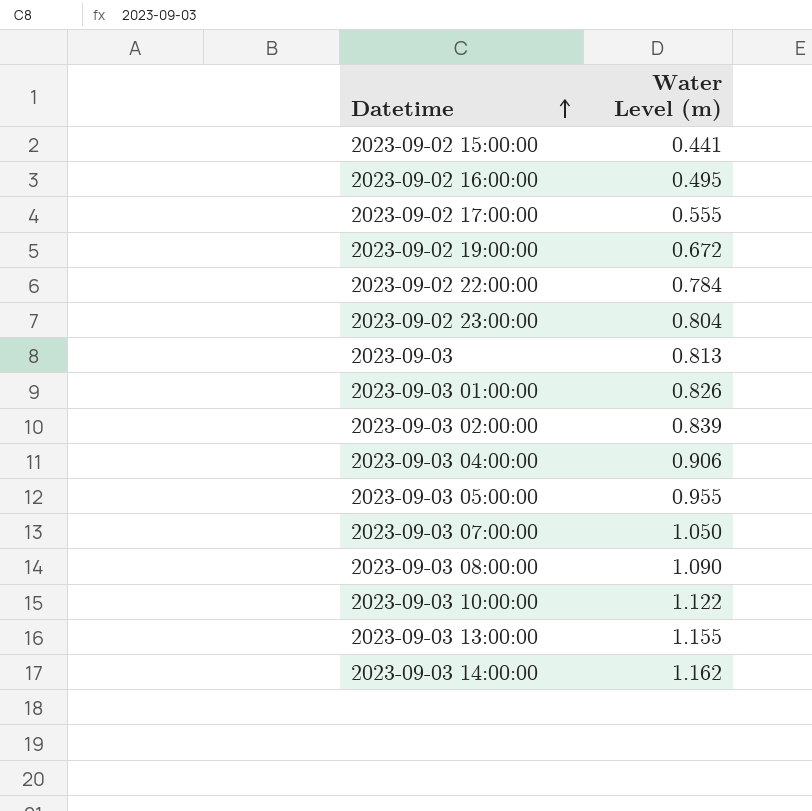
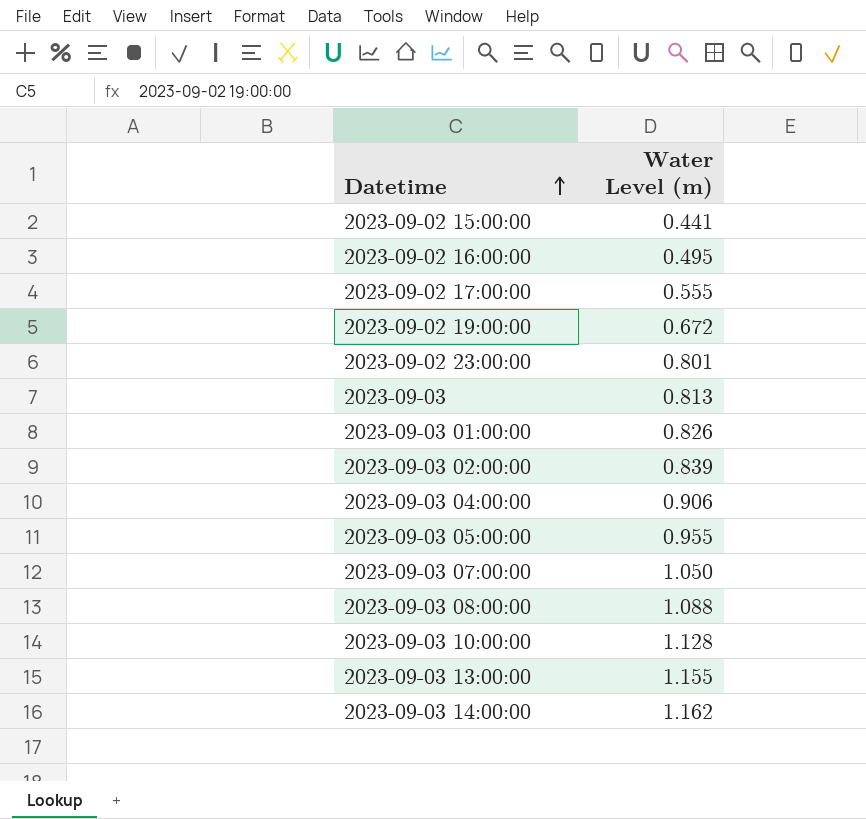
row 2023-09-02 22:00:00: 0.784 -> none
2023-09-02 23:00:00 | Water Level (m): 0.804 -> 0.801
2023-09-03 08:00:00 | Water Level (m): 1.090 -> 1.088
2023-09-03 10:00:00 | Water Level (m): 1.122 -> 1.128

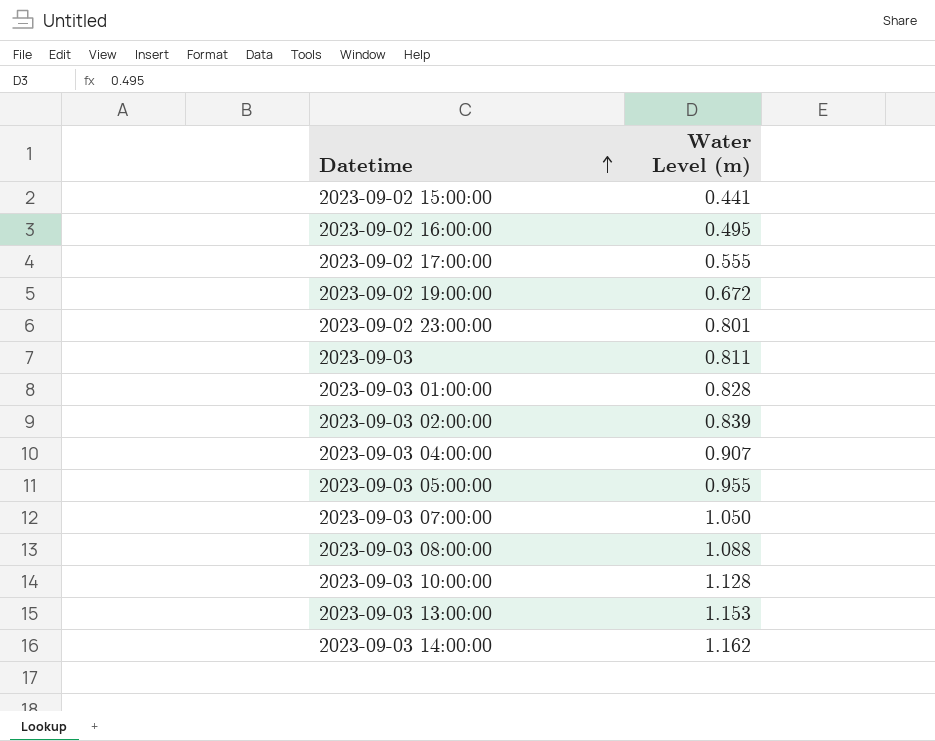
2023-09-03 | Water Level (m): 0.813 -> 0.811
2023-09-03 01:00:00 | Water Level (m): 0.826 -> 0.828
2023-09-03 04:00:00 | Water Level (m): 0.906 -> 0.907
2023-09-03 13:00:00 | Water Level (m): 1.155 -> 1.153

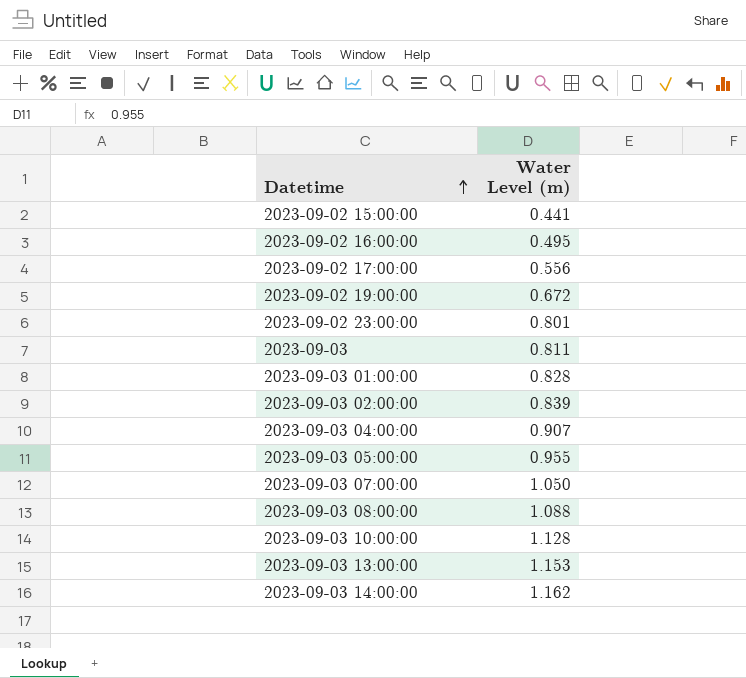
2023-09-02 17:00:00 | Water Level (m): 0.555 -> 0.556

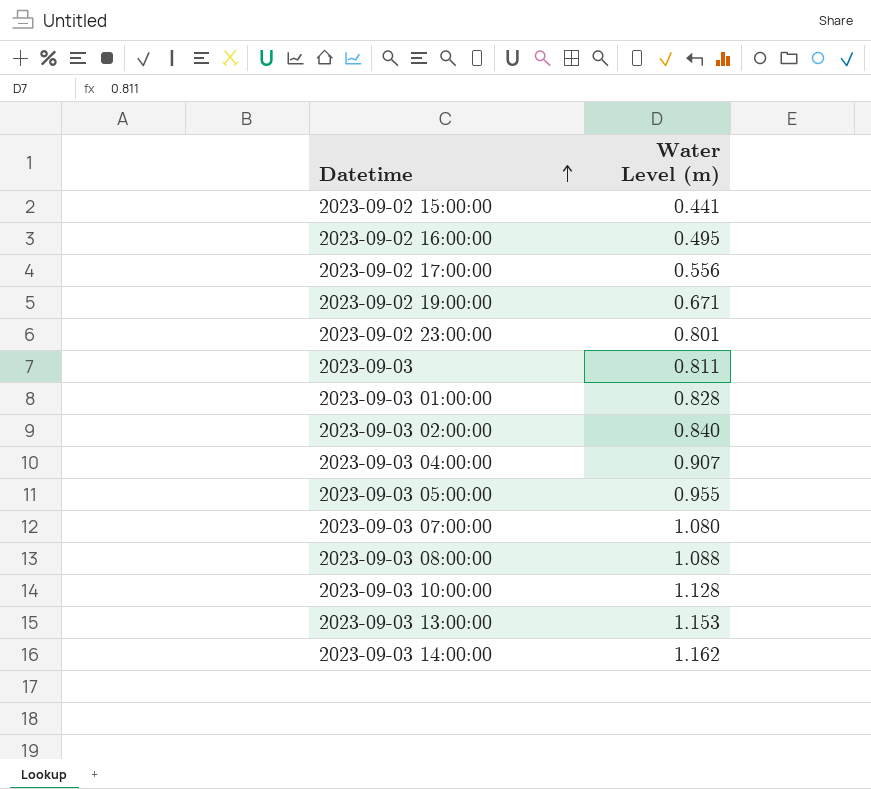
2023-09-02 19:00:00 | Water Level (m): 0.672 -> 0.671
2023-09-03 02:00:00 | Water Level (m): 0.839 -> 0.840
2023-09-03 07:00:00 | Water Level (m): 1.050 -> 1.080

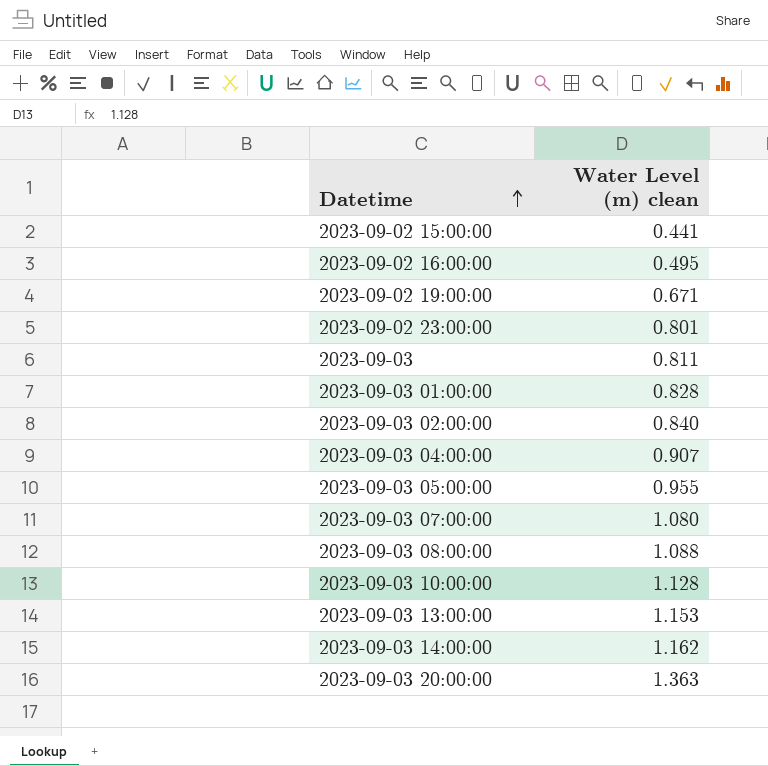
column name: Water Level (m) -> Water Level (m) clean
row 2023-09-02 17:00:00: 0.556 -> none
row 2023-09-03 20:00:00: none -> 1.363

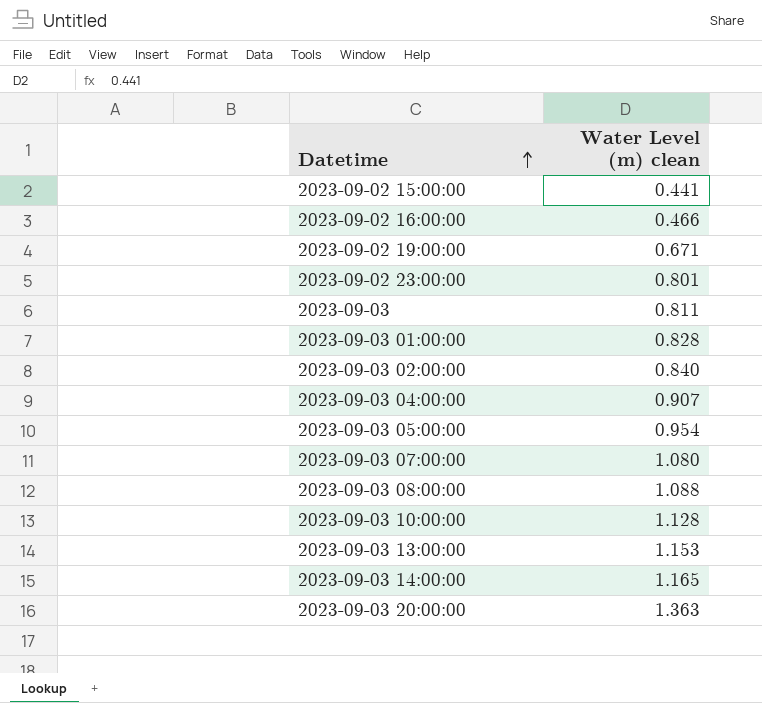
2023-09-02 16:00:00 | Water Level (m) clean: 0.495 -> 0.466
2023-09-03 05:00:00 | Water Level (m) clean: 0.955 -> 0.954
2023-09-03 14:00:00 | Water Level (m) clean: 1.162 -> 1.165

